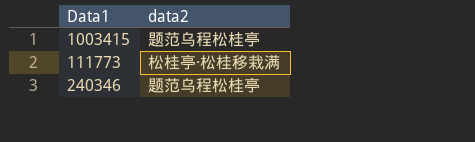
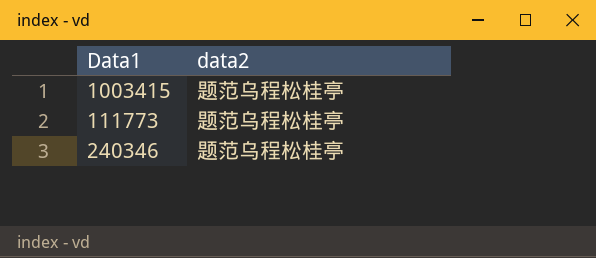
111773 | data2: 松桂亭·松桂移栽满 -> 题范乌程松桂亭

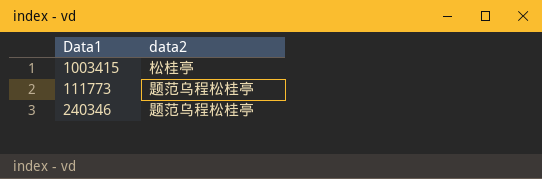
1003415 | data2: 题范乌程松桂亭 -> 松桂亭

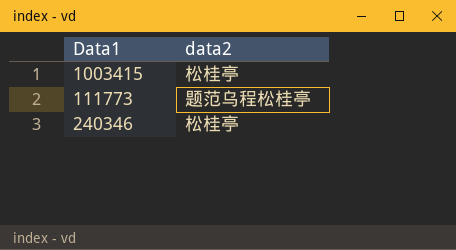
240346 | data2: 题范乌程松桂亭 -> 松桂亭

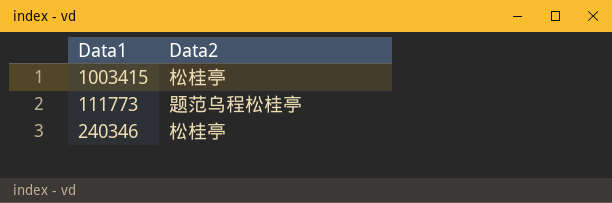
column name: data2 -> Data2

